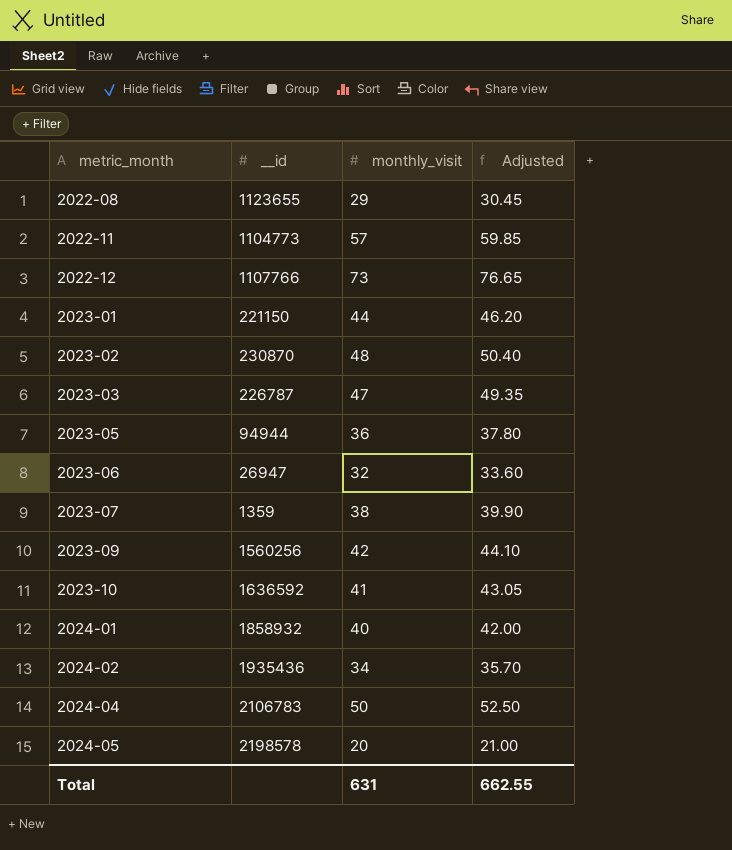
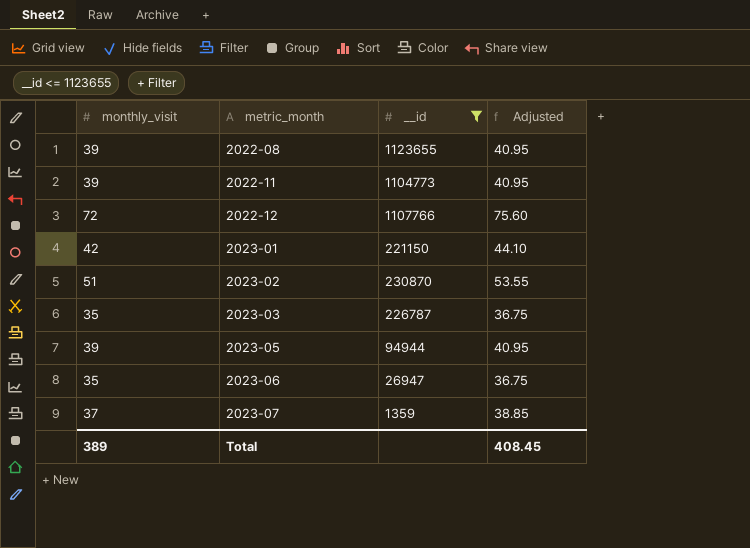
filter: none -> __id <= 1123655
column monthly_visit | position: 3 -> 1
2022-08 | monthly_visit: 29 -> 39
2022-08 | Adjusted: 30.45 -> 40.95
2022-11 | monthly_visit: 57 -> 39
2022-11 | Adjusted: 59.85 -> 40.95
2022-12 | monthly_visit: 73 -> 72
2022-12 | Adjusted: 76.65 -> 75.60
2023-01 | monthly_visit: 44 -> 42
2023-01 | Adjusted: 46.20 -> 44.10
2023-02 | monthly_visit: 48 -> 51
2023-02 | Adjusted: 50.40 -> 53.55
2023-03 | monthly_visit: 47 -> 35
2023-03 | Adjusted: 49.35 -> 36.75
2023-05 | monthly_visit: 36 -> 39
2023-05 | Adjusted: 37.80 -> 40.95
2023-06 | monthly_visit: 32 -> 35
2023-06 | Adjusted: 33.60 -> 36.75
2023-07 | monthly_visit: 38 -> 37
2023-07 | Adjusted: 39.90 -> 38.85
Total | monthly_visit: 631 -> 389
Total | Adjusted: 662.55 -> 408.45

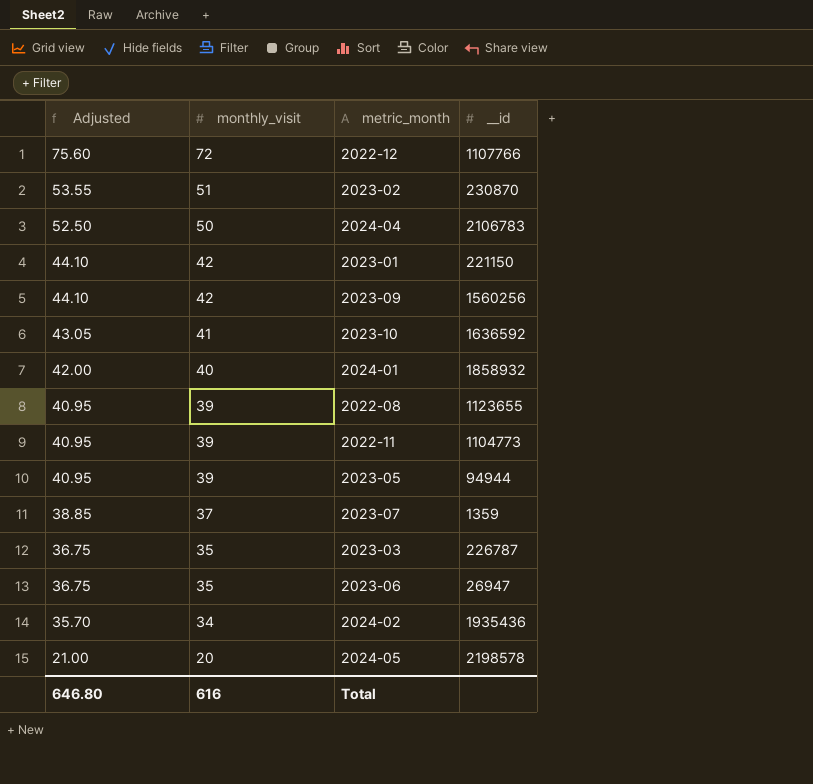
filter: __id <= 1123655 -> none
row order: metric_month ascending -> Adjusted descending
column Adjusted | position: 4 -> 1
Total | Adjusted: 408.45 -> 646.80
Total | monthly_visit: 389 -> 616

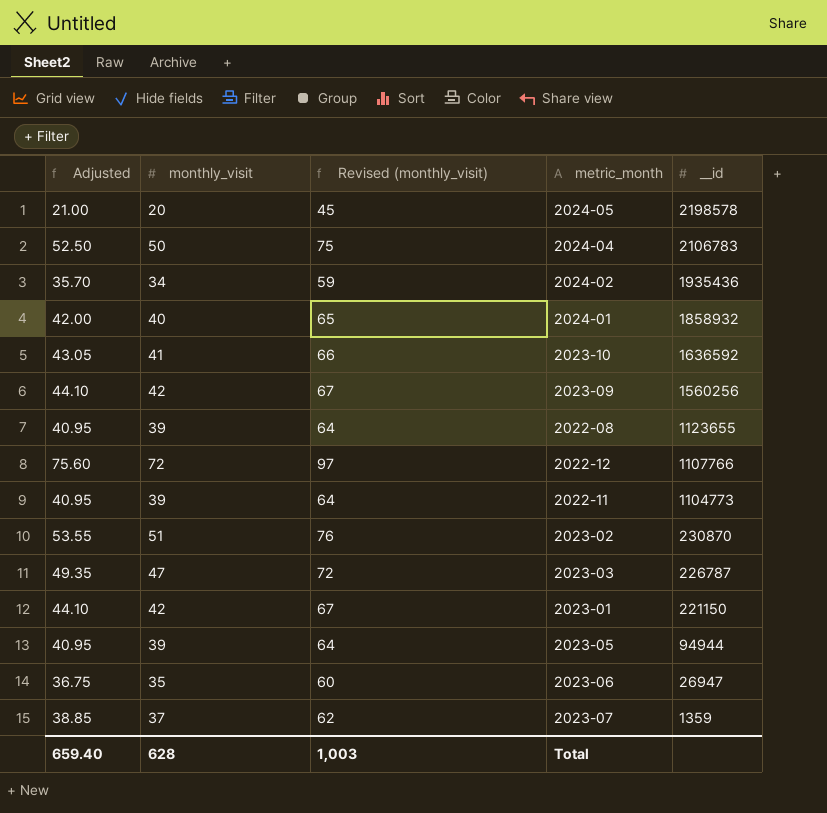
row order: Adjusted descending -> __id descending
column Revised (monthly_visit) | formula: none -> [monthly_visit] + 25
2023-03 | Adjusted: 36.75 -> 49.35
2023-03 | monthly_visit: 35 -> 47
Total | Adjusted: 646.80 -> 659.40
Total | monthly_visit: 616 -> 628

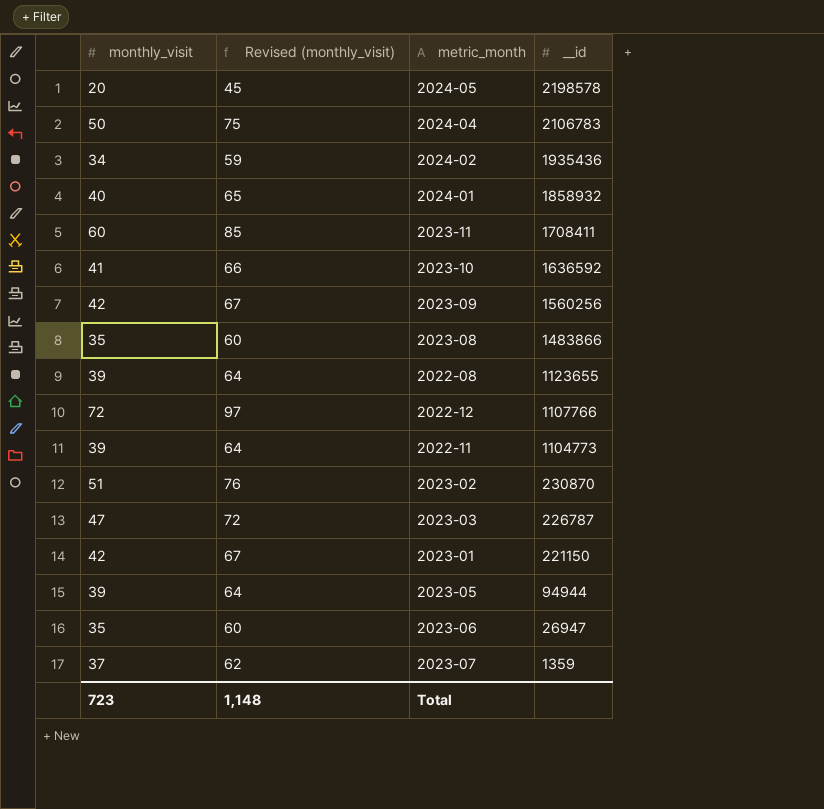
column Adjusted | formula: [monthly_visit] * 1.05 -> none
row 2023-11: none -> 60 | 85 | 1708411
row 2023-08: none -> 35 | 60 | 1483866
Total | monthly_visit: 628 -> 723
Total | Revised (monthly_visit): 1,003 -> 1,148

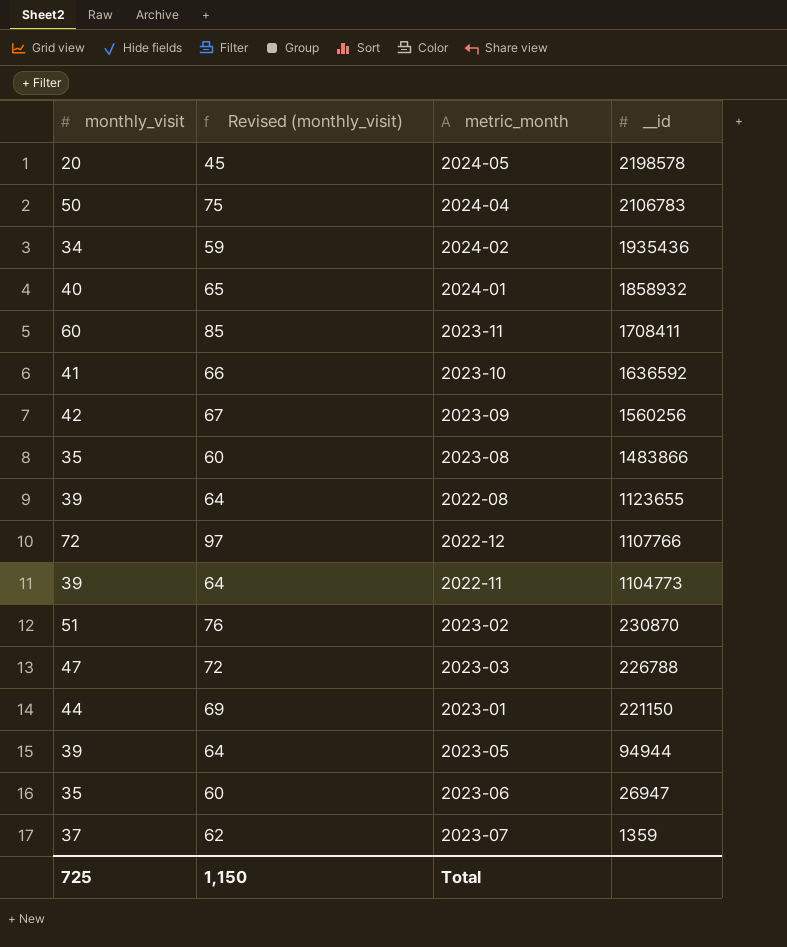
2023-03 | __id: 226787 -> 226788
2023-01 | monthly_visit: 42 -> 44
2023-01 | Revised (monthly_visit): 67 -> 69
Total | monthly_visit: 723 -> 725
Total | Revised (monthly_visit): 1,148 -> 1,150

